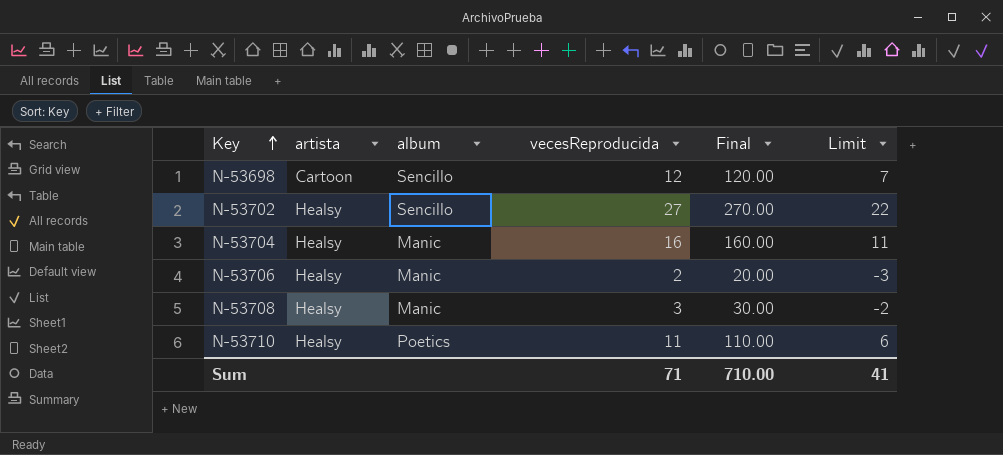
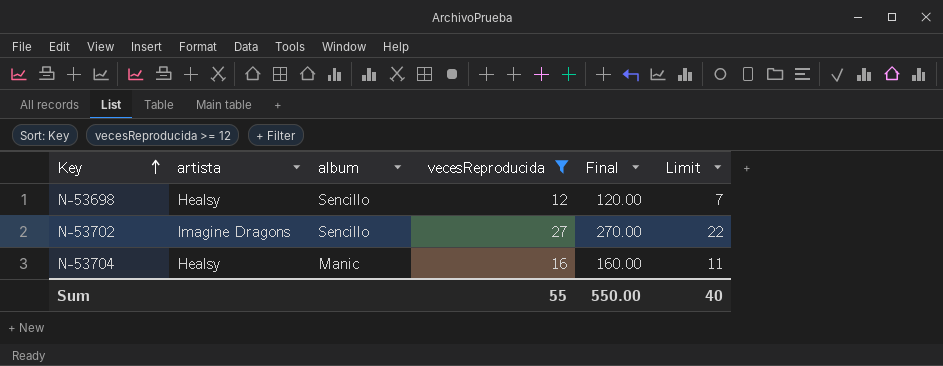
filter: none -> vecesReproducida >= 12
N-53698 | artista: Cartoon -> Healsy
N-53702 | artista: Healsy -> Imagine Dragons
Sum | vecesReproducida: 71 -> 55
Sum | Final: 710.00 -> 550.00
Sum | Limit: 41 -> 40

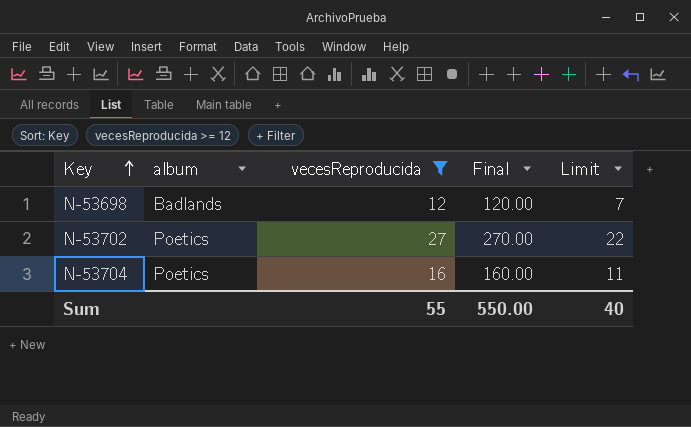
column artista | position: 2 -> none
N-53698 | album: Sencillo -> Badlands
N-53702 | album: Sencillo -> Poetics
N-53704 | album: Manic -> Poetics

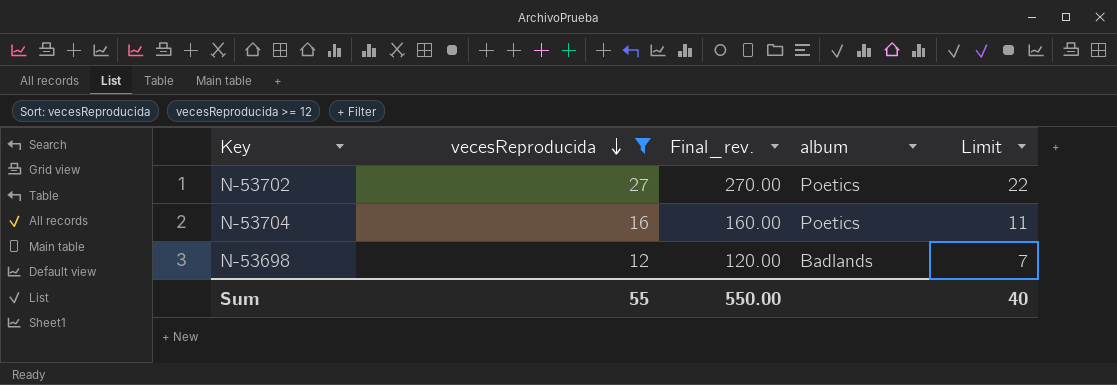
row order: Key ascending -> vecesReproducida descending
column name: Final -> Final_rev.
column album | position: 2 -> 4

